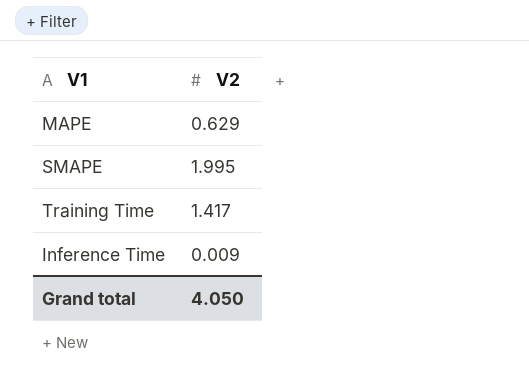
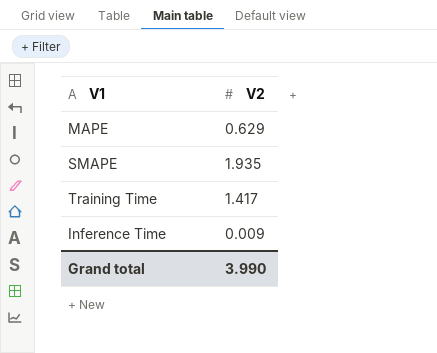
SMAPE | V2: 1.995 -> 1.935
Grand total | V2: 4.050 -> 3.990

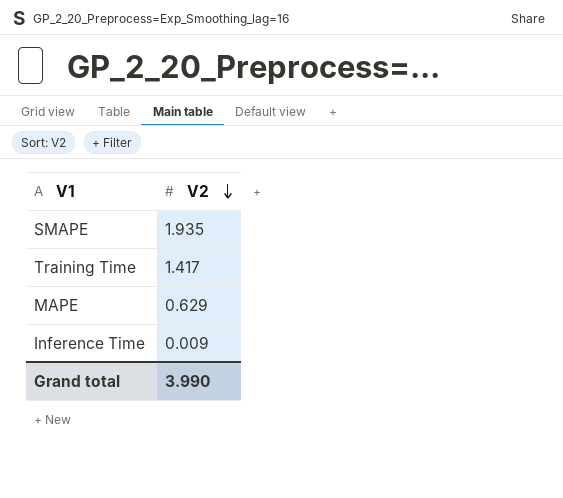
row order: none -> V2 descending

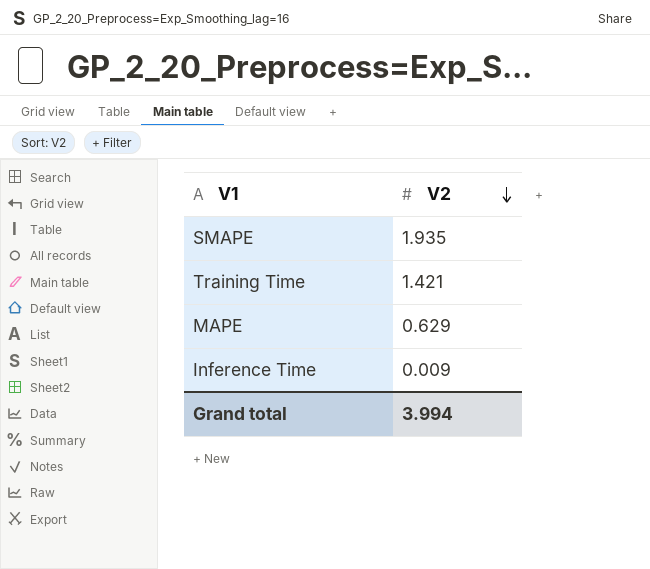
Training Time | V2: 1.417 -> 1.421
Grand total | V2: 3.990 -> 3.994

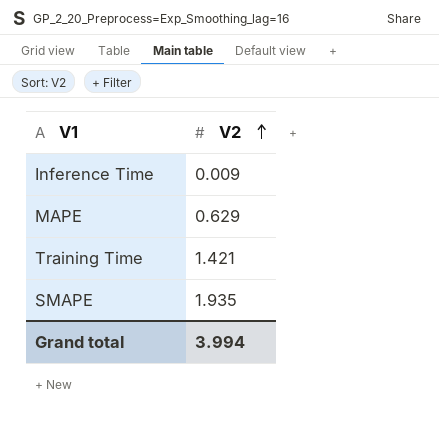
row order: V2 descending -> V2 ascending

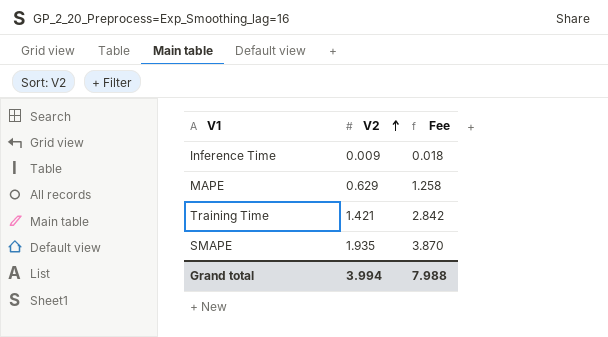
column Fee | formula: none -> [V2] * 2

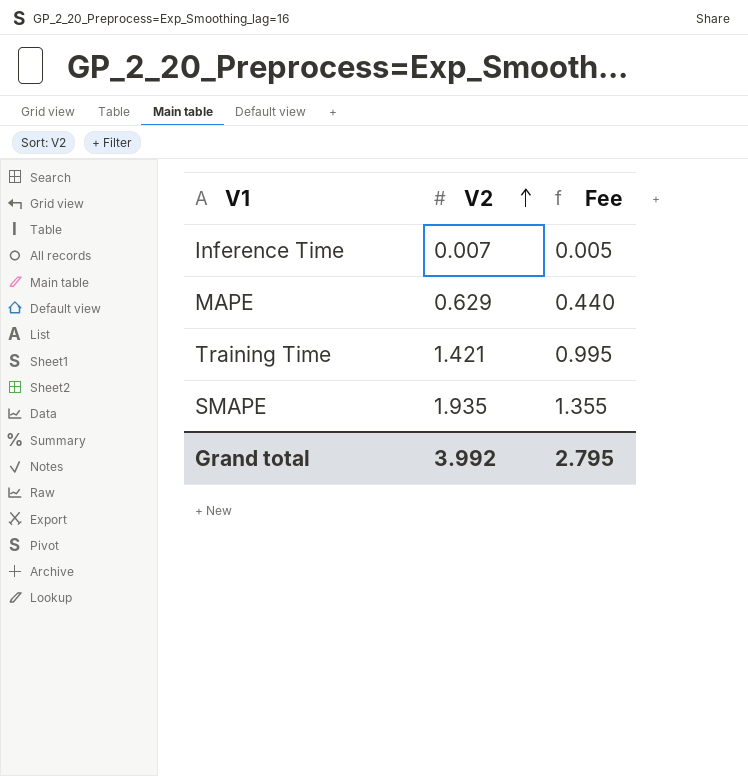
column Fee | formula: [V2] * 2 -> [V2] * 0.7
Inference Time | V2: 0.009 -> 0.007
Grand total | V2: 3.994 -> 3.992
Grand total | Fee: 7.988 -> 2.795

